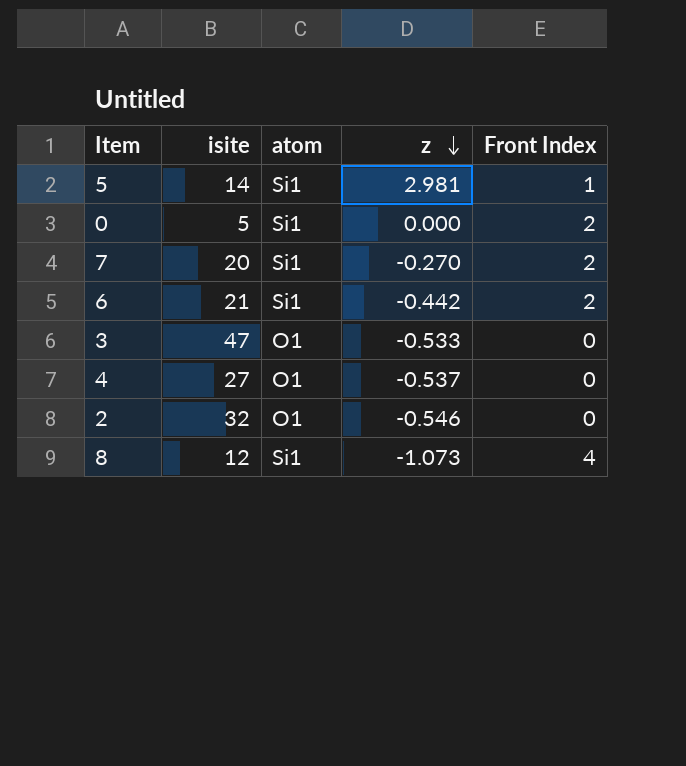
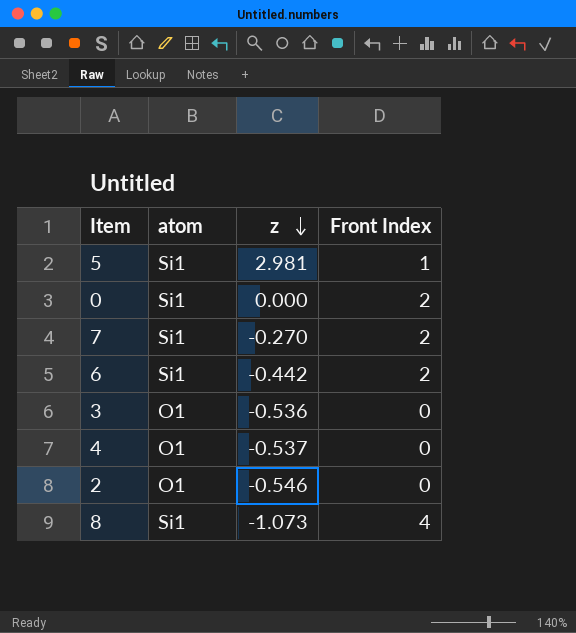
column isite | position: 2 -> none
3 | z: -0.533 -> -0.536

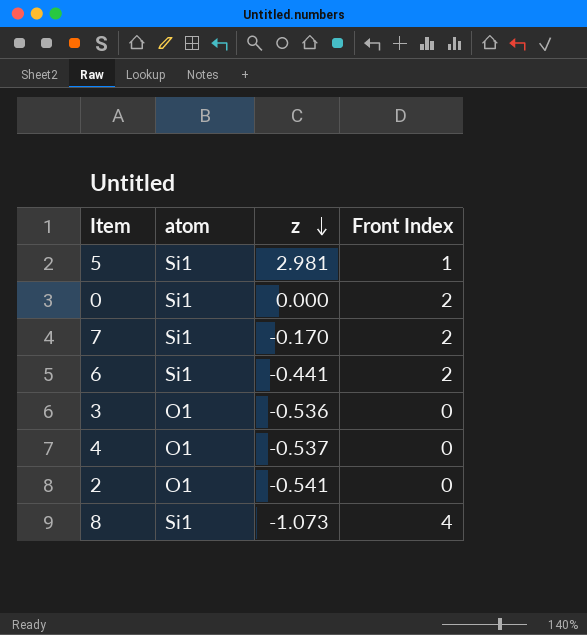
7 | z: -0.270 -> -0.170
6 | z: -0.442 -> -0.441
2 | z: -0.546 -> -0.541

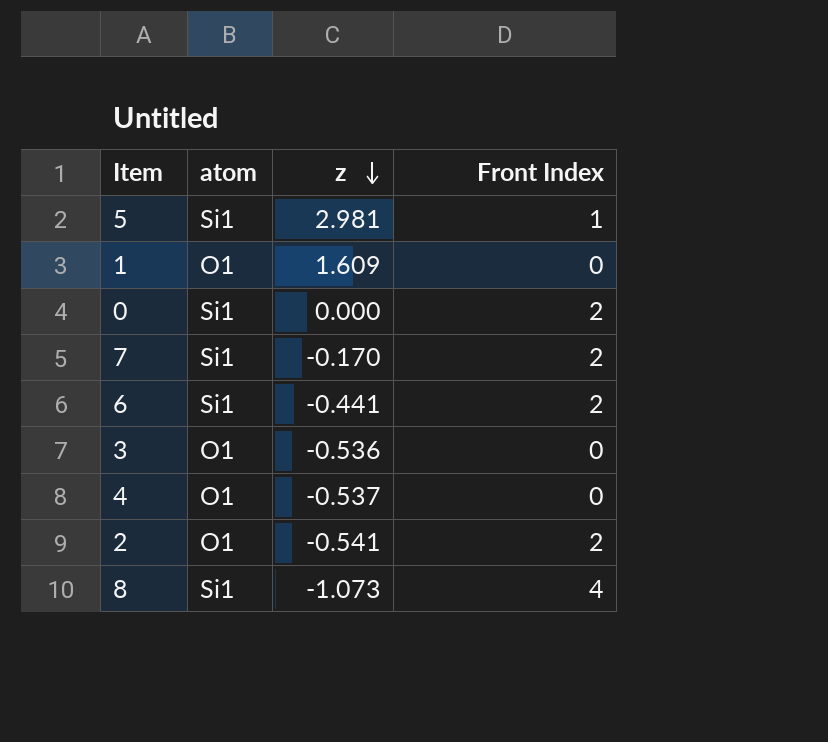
row 1: none -> O1 | 1.609 | 0
2 | Front Index: 0 -> 2

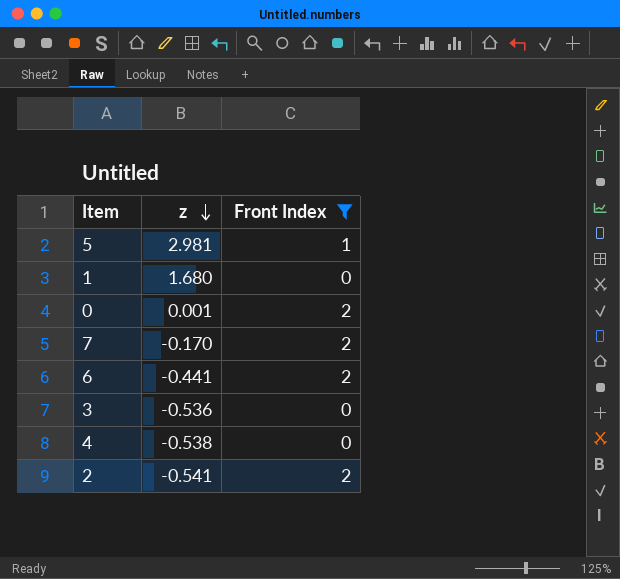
filter: none -> Front Index != 4
column atom | position: 2 -> none
1 | z: 1.609 -> 1.680
0 | z: 0.000 -> 0.001
4 | z: -0.537 -> -0.538

